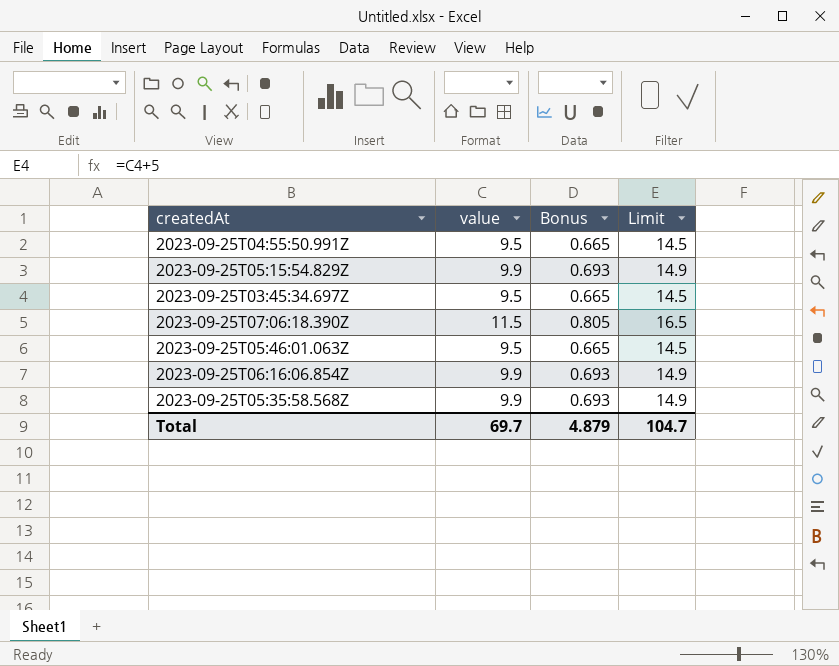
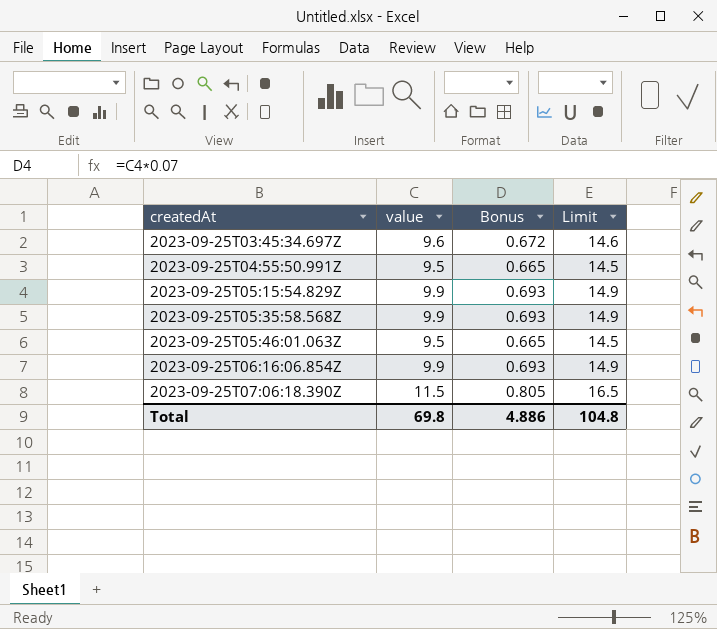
row order: none -> createdAt ascending
2023-09-25T03:45:34.697Z | value: 9.5 -> 9.6
2023-09-25T03:45:34.697Z | Bonus: 0.665 -> 0.672
2023-09-25T03:45:34.697Z | Limit: 14.5 -> 14.6
Total | value: 69.7 -> 69.8
Total | Bonus: 4.879 -> 4.886
Total | Limit: 104.7 -> 104.8

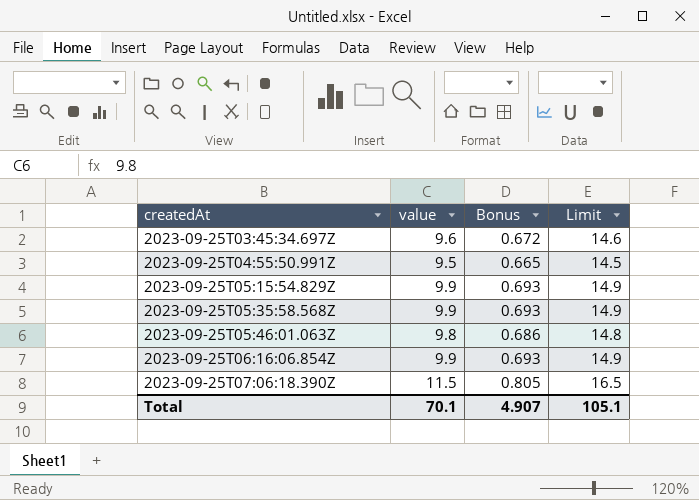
2023-09-25T05:46:01.063Z | value: 9.5 -> 9.8
2023-09-25T05:46:01.063Z | Bonus: 0.665 -> 0.686
2023-09-25T05:46:01.063Z | Limit: 14.5 -> 14.8
Total | value: 69.8 -> 70.1
Total | Bonus: 4.886 -> 4.907
Total | Limit: 104.8 -> 105.1

